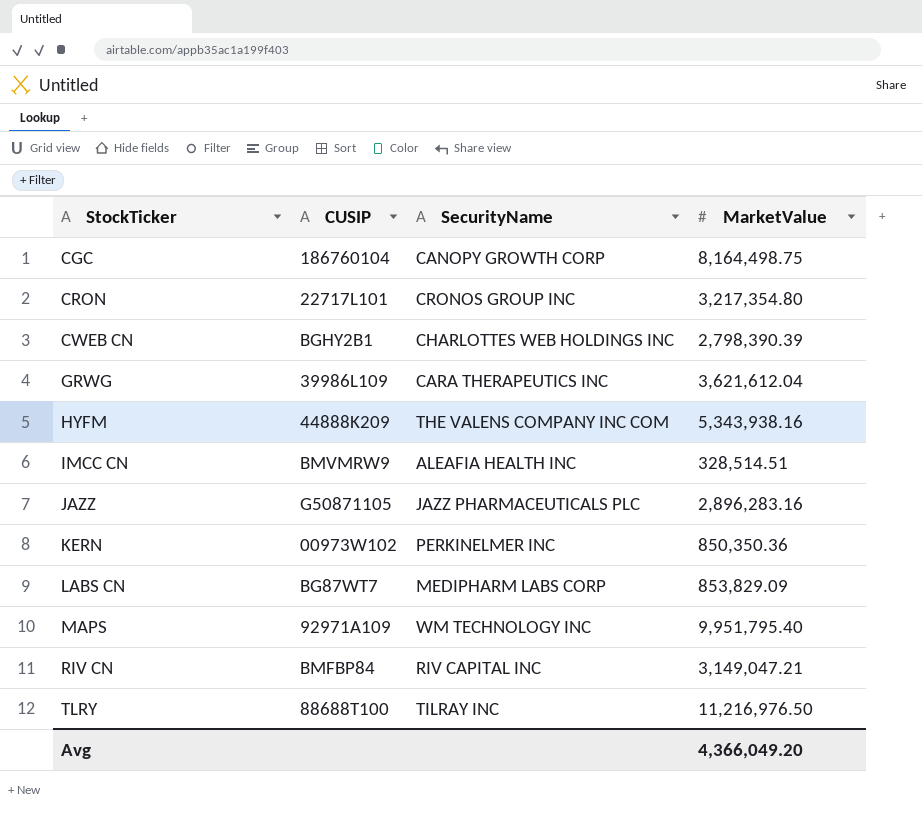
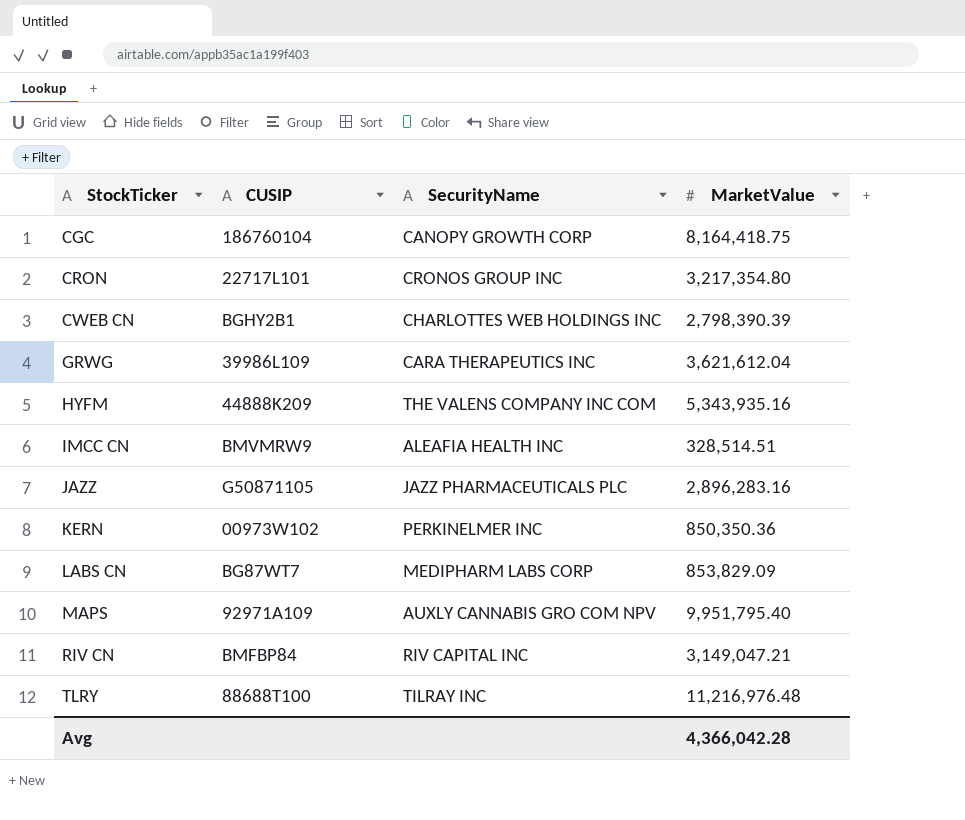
CGC | MarketValue: 8,164,498.75 -> 8,164,418.75
HYFM | MarketValue: 5,343,938.16 -> 5,343,935.16
MAPS | SecurityName: WM TECHNOLOGY INC -> AUXLY CANNABIS GRO COM NPV
TLRY | MarketValue: 11,216,976.50 -> 11,216,976.48
Avg | MarketValue: 4,366,049.20 -> 4,366,042.28

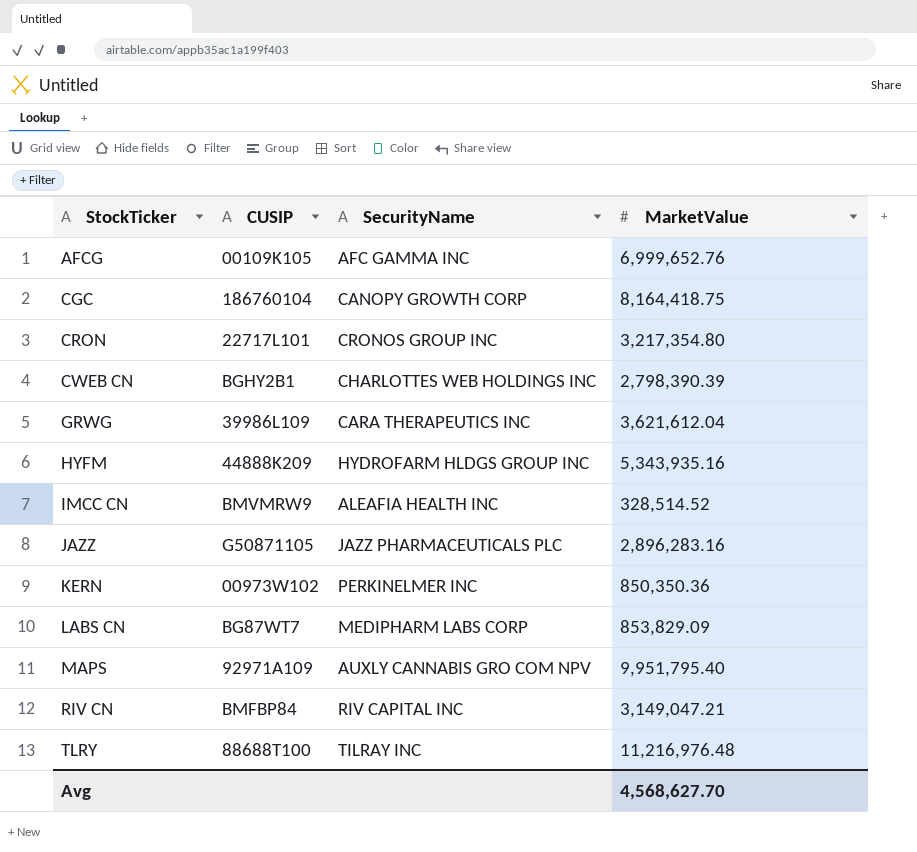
row AFCG: none -> 00109K105 | AFC GAMMA INC | 6,999,652.76
HYFM | SecurityName: THE VALENS COMPANY INC COM -> HYDROFARM HLDGS GROUP INC
IMCC CN | MarketValue: 328,514.51 -> 328,514.52
Avg | MarketValue: 4,366,042.28 -> 4,568,627.70

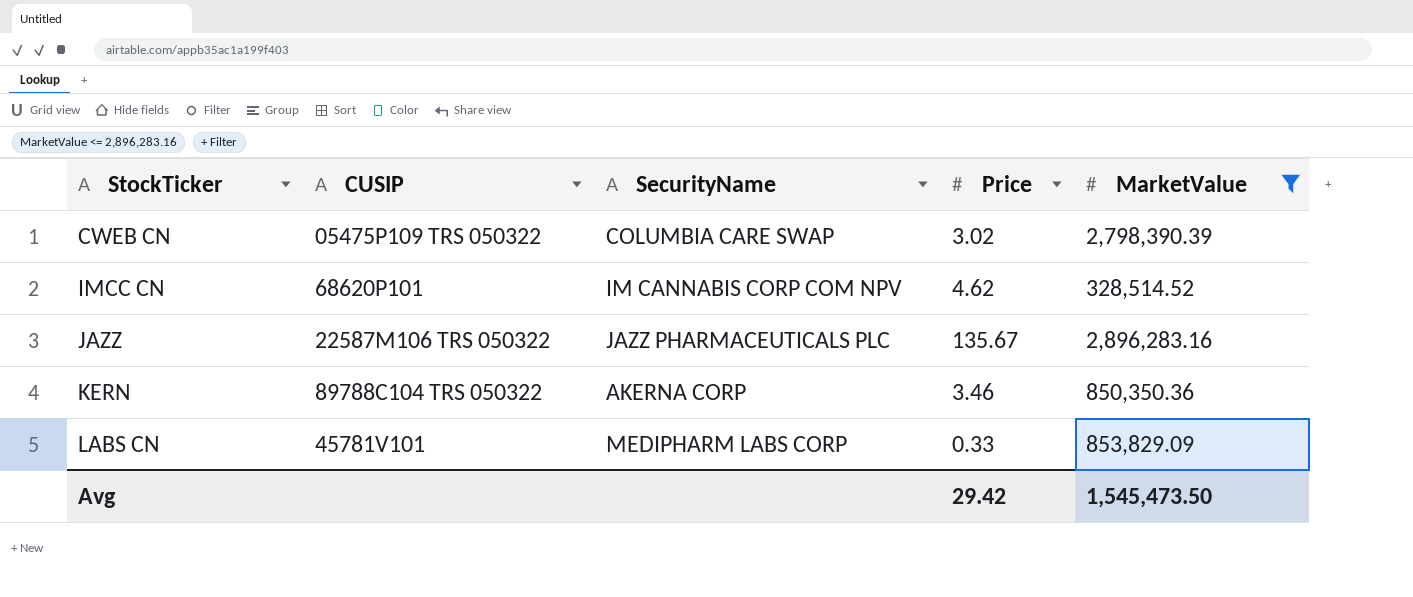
filter: none -> MarketValue <= 2,896,283.16
column Price | position: none -> 4
CWEB CN | CUSIP: BGHY2B1 -> 05475P109 TRS 050322
CWEB CN | SecurityName: CHARLOTTES WEB HOLDINGS INC -> COLUMBIA CARE SWAP
IMCC CN | CUSIP: BMVMRW9 -> 68620P101
IMCC CN | SecurityName: ALEAFIA HEALTH INC -> IM CANNABIS CORP COM NPV
JAZZ | CUSIP: G50871105 -> 22587M106 TRS 050322
KERN | CUSIP: 00973W102 -> 89788C104 TRS 050322
KERN | SecurityName: PERKINELMER INC -> AKERNA CORP
LABS CN | CUSIP: BG87WT7 -> 45781V101
Avg | MarketValue: 4,568,627.70 -> 1,545,473.50

